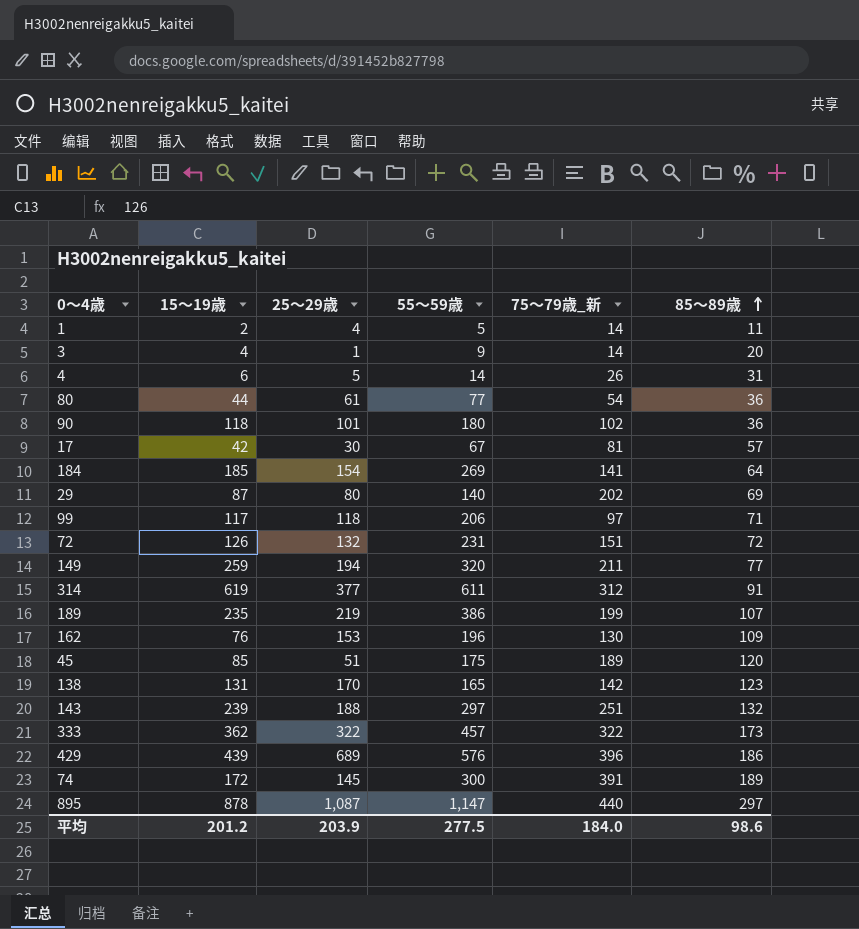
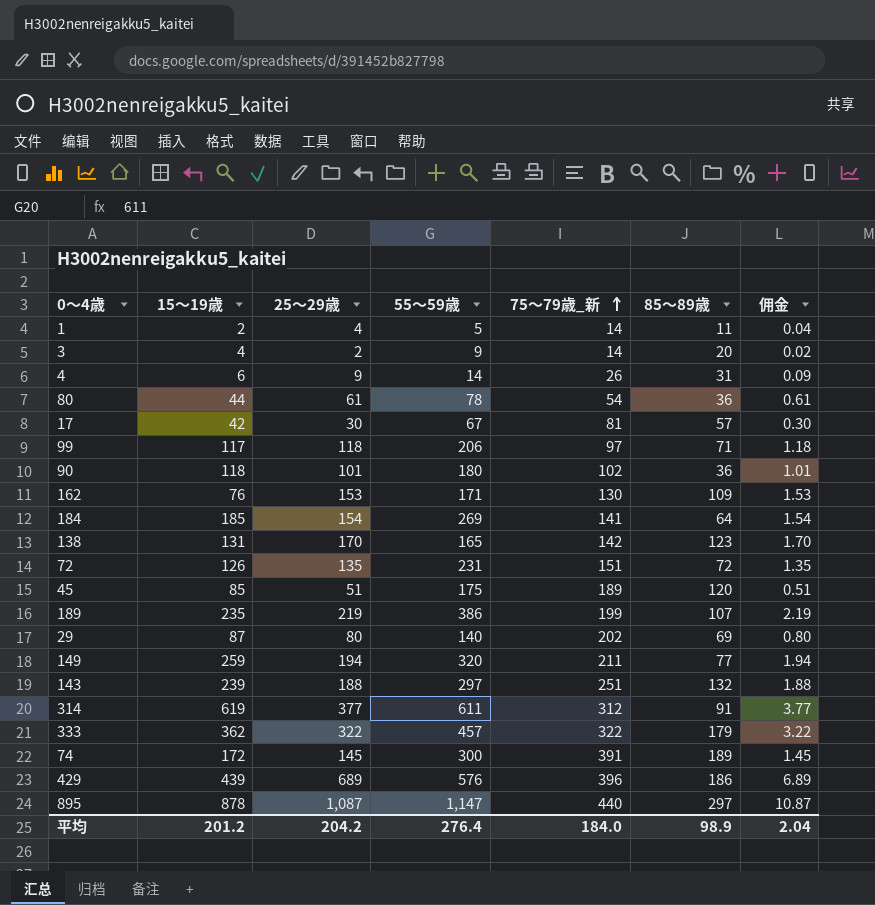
row order: 85～89歳 ascending -> 75～79歳_新 ascending
column 佣金 | formula: none -> [25～29歳] * 0.01
3 | 25～29歳: 1 -> 2
4 | 25～29歳: 5 -> 9
80 | 55～59歳: 77 -> 78
162 | 55～59歳: 196 -> 171
72 | 25～29歳: 132 -> 135
333 | 85～89歳: 173 -> 179
平均 | 25～29歳: 203.9 -> 204.2
平均 | 55～59歳: 277.5 -> 276.4
平均 | 85～89歳: 98.6 -> 98.9

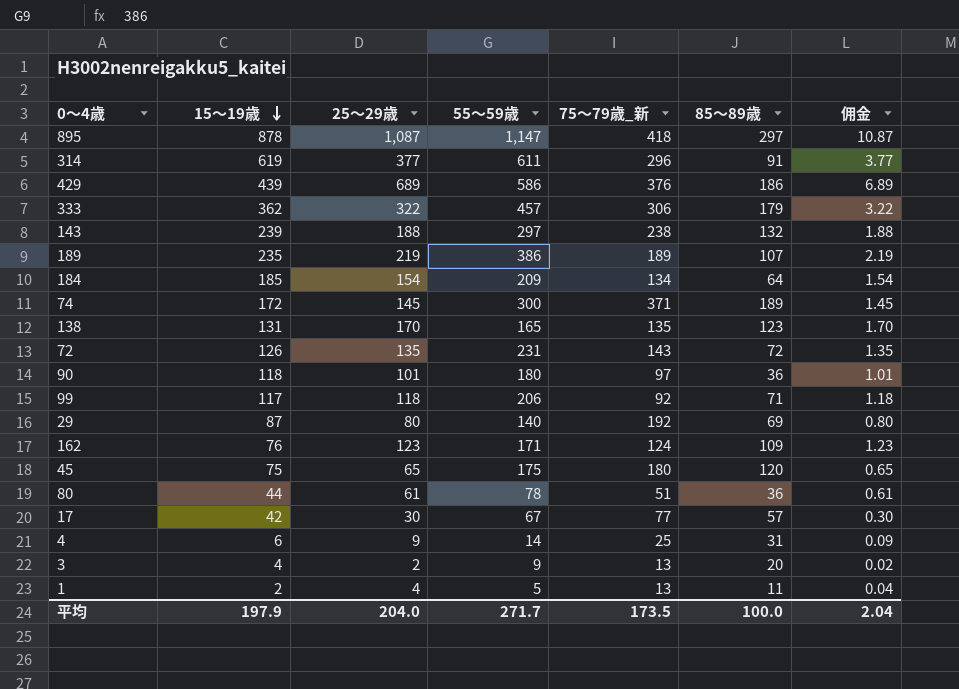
row order: 75～79歳_新 ascending -> 15～19歳 descending
row 149: 259 | 194 | 320 | 211 | 77 | 1.94 -> none
895 | 75～79歳_新: 440 -> 418
314 | 75～79歳_新: 312 -> 296
429 | 55～59歳: 576 -> 586
429 | 75～79歳_新: 396 -> 376
333 | 75～79歳_新: 322 -> 306
143 | 75～79歳_新: 251 -> 238
189 | 75～79歳_新: 199 -> 189
184 | 55～59歳: 269 -> 209
184 | 75～79歳_新: 141 -> 134
74 | 75～79歳_新: 391 -> 371
138 | 75～79歳_新: 142 -> 135
72 | 75～79歳_新: 151 -> 143
90 | 75～79歳_新: 102 -> 97
99 | 75～79歳_新: 97 -> 92
29 | 75～79歳_新: 202 -> 192
162 | 25～29歳: 153 -> 123
162 | 75～79歳_新: 130 -> 124
162 | 佣金: 1.53 -> 1.23
45 | 15～19歳: 85 -> 75
45 | 25～29歳: 51 -> 65
45 | 75～79歳_新: 189 -> 180
45 | 佣金: 0.51 -> 0.65
80 | 75～79歳_新: 54 -> 51
17 | 75～79歳_新: 81 -> 77
4 | 75～79歳_新: 26 -> 25
3 | 75～79歳_新: 14 -> 13
1 | 75～79歳_新: 14 -> 13
平均 | 15～19歳: 201.2 -> 197.9
平均 | 25～29歳: 204.2 -> 204.0
平均 | 55～59歳: 276.4 -> 271.7
平均 | 75～79歳_新: 184.0 -> 173.5
平均 | 85～89歳: 98.9 -> 100.0

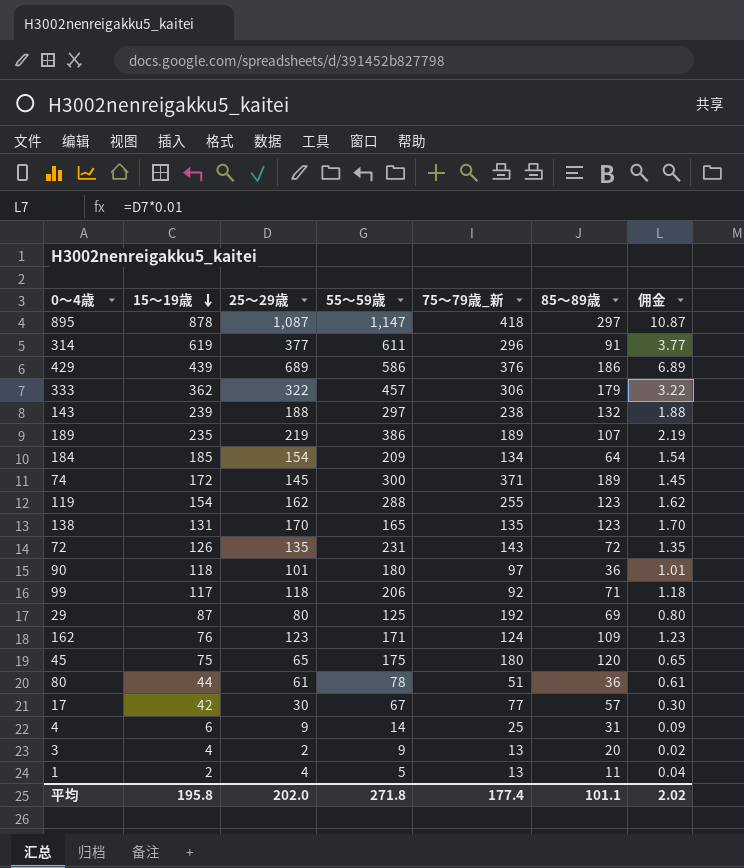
row 119: none -> 154 | 162 | 288 | 255 | 123 | 1.62
29 | 55～59歳: 140 -> 125
平均 | 15～19歳: 197.9 -> 195.8
平均 | 25～29歳: 204.0 -> 202.0
平均 | 55～59歳: 271.7 -> 271.8
平均 | 75～79歳_新: 173.5 -> 177.4
平均 | 85～89歳: 100.0 -> 101.1
平均 | 佣金: 2.04 -> 2.02

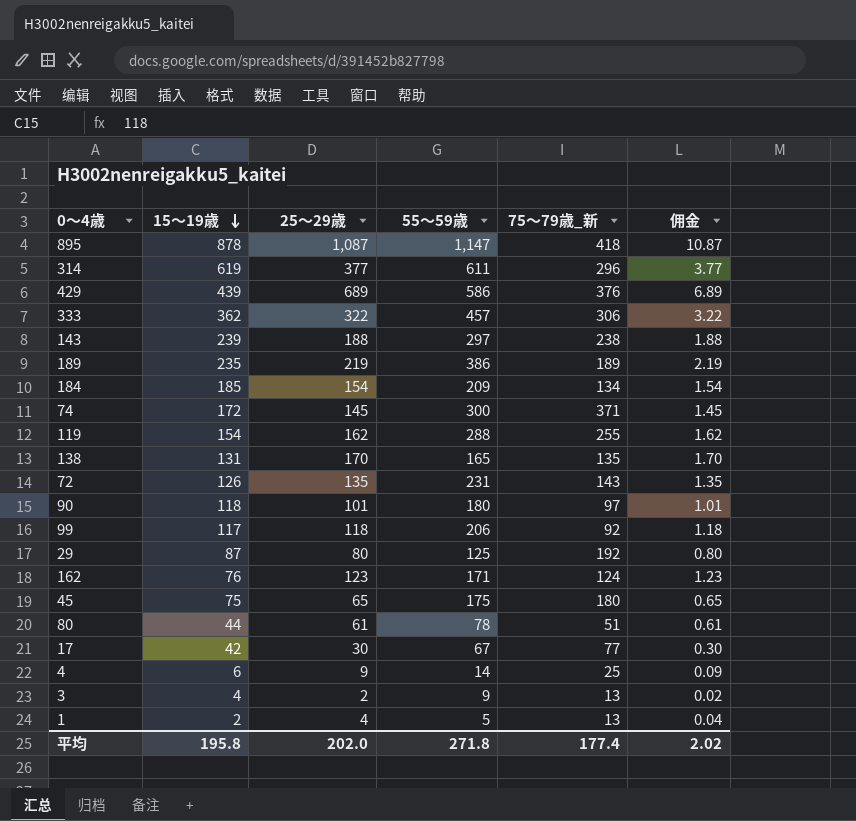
column 85～89歳 | position: 6 -> none

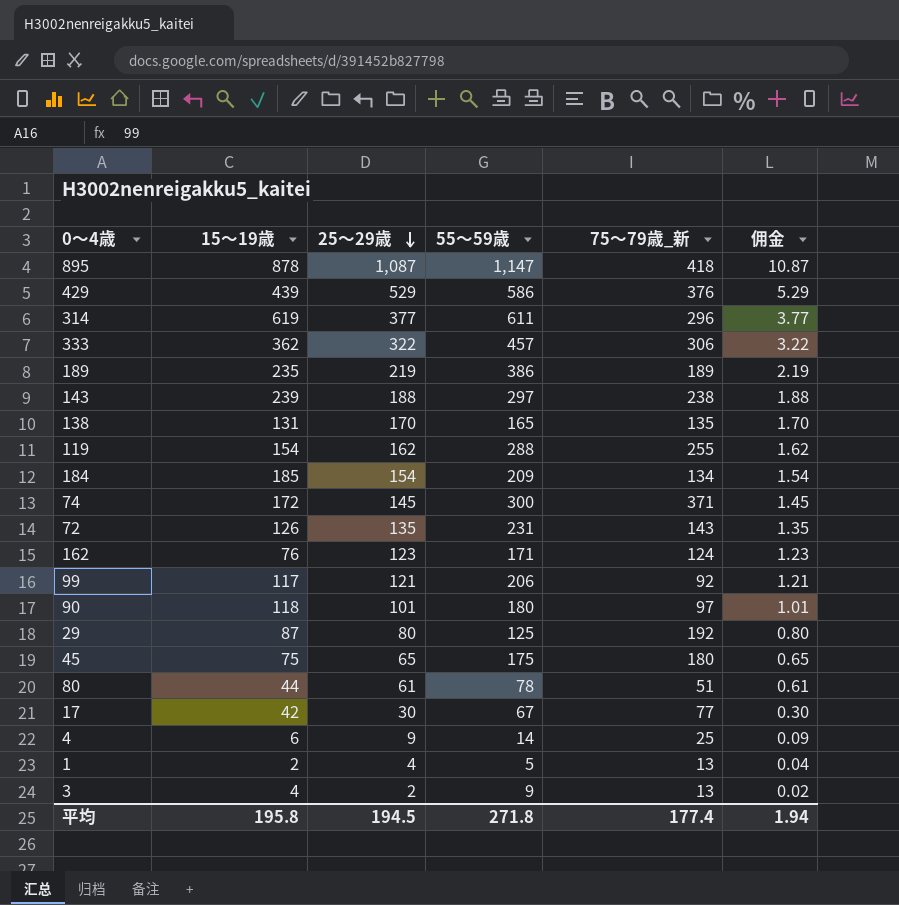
row order: 15～19歳 descending -> 25～29歳 descending
429 | 25～29歳: 689 -> 529
429 | 佣金: 6.89 -> 5.29
99 | 25～29歳: 118 -> 121
99 | 佣金: 1.18 -> 1.21
平均 | 25～29歳: 202.0 -> 194.5
平均 | 佣金: 2.02 -> 1.94

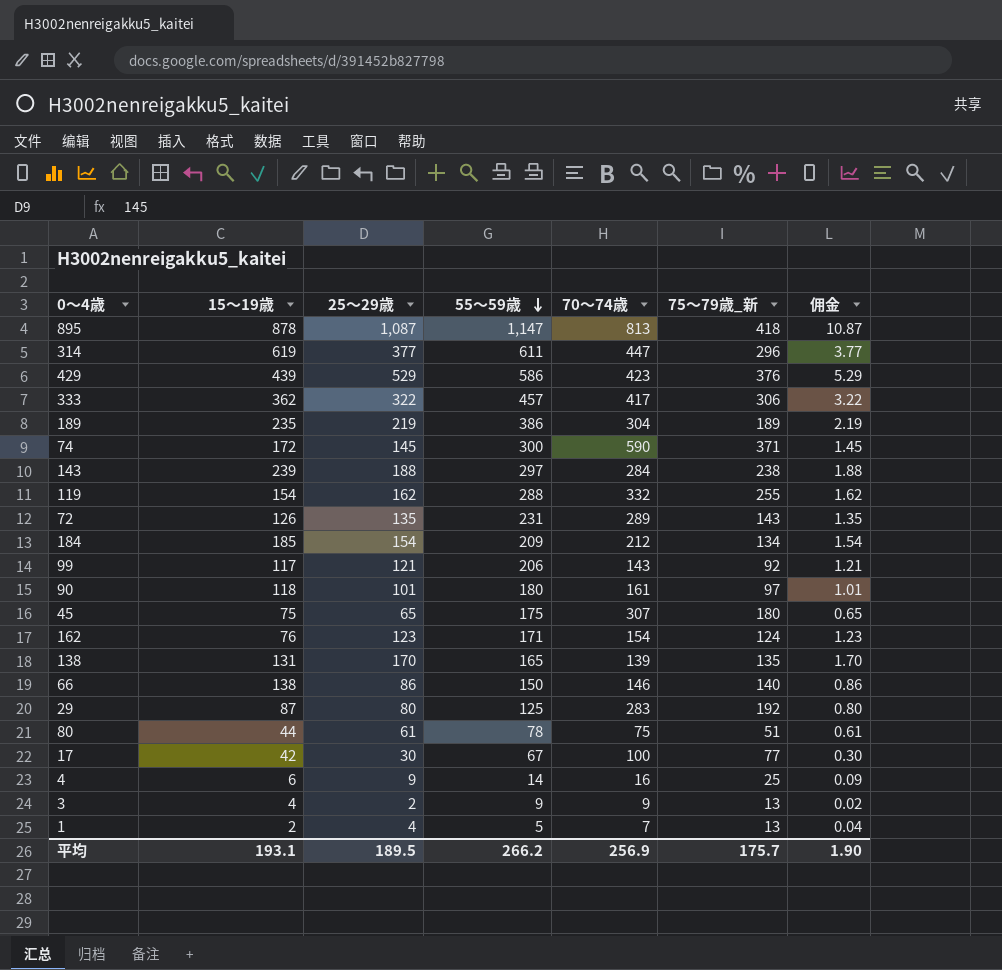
row order: 25～29歳 descending -> 55～59歳 descending
column 70～74歳 | position: none -> 5
row 66: none -> 138 | 86 | 150 | 146 | 140 | 0.86
平均 | 15～19歳: 195.8 -> 193.1
平均 | 25～29歳: 194.5 -> 189.5
平均 | 55～59歳: 271.8 -> 266.2
平均 | 75～79歳_新: 177.4 -> 175.7
平均 | 佣金: 1.94 -> 1.90

